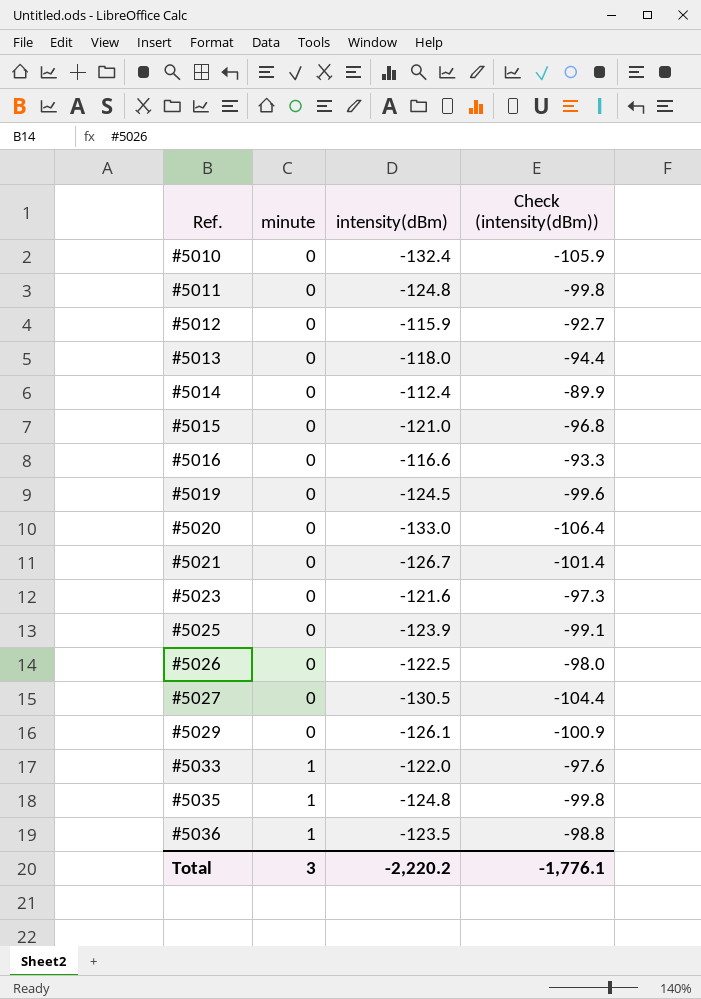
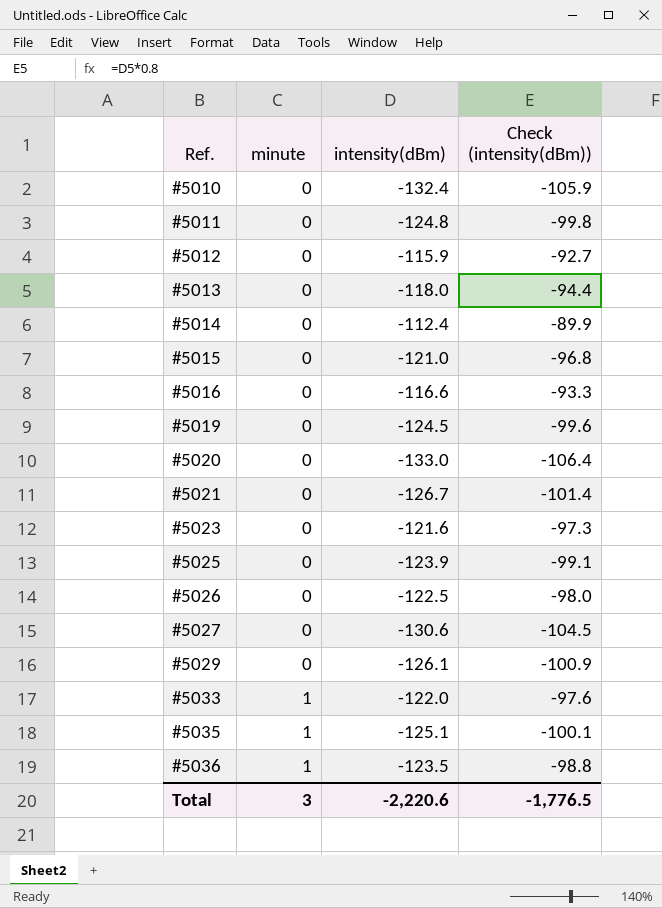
#5027 | intensity(dBm): -130.5 -> -130.6
#5027 | Check (intensity(dBm)): -104.4 -> -104.5
#5035 | intensity(dBm): -124.8 -> -125.1
#5035 | Check (intensity(dBm)): -99.8 -> -100.1
Total | intensity(dBm): -2,220.2 -> -2,220.6
Total | Check (intensity(dBm)): -1,776.1 -> -1,776.5

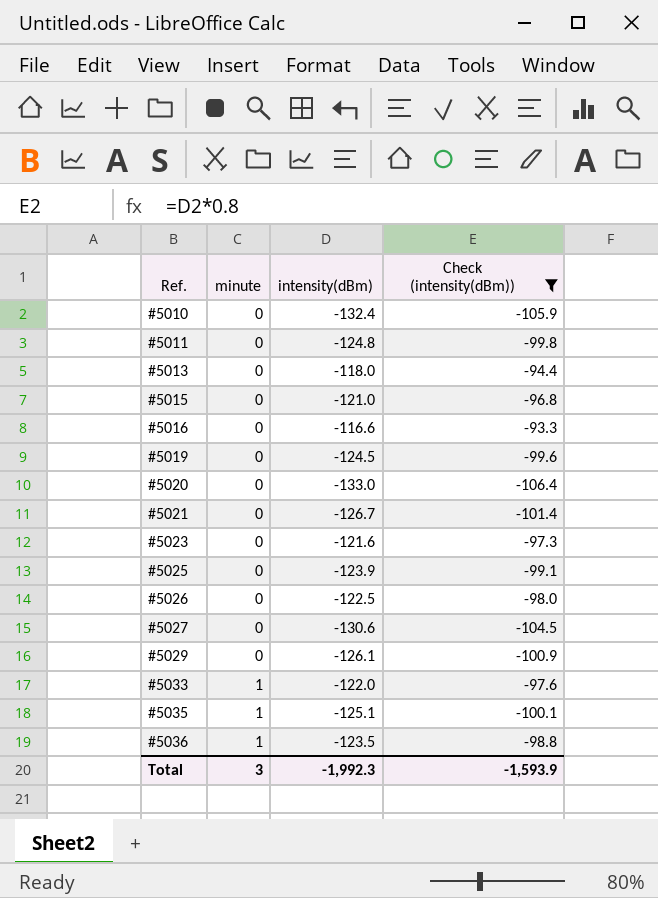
filter: none -> Check (intensity(dBm)) <= -93.3
Total | intensity(dBm): -2,220.6 -> -1,992.3
Total | Check (intensity(dBm)): -1,776.5 -> -1,593.9

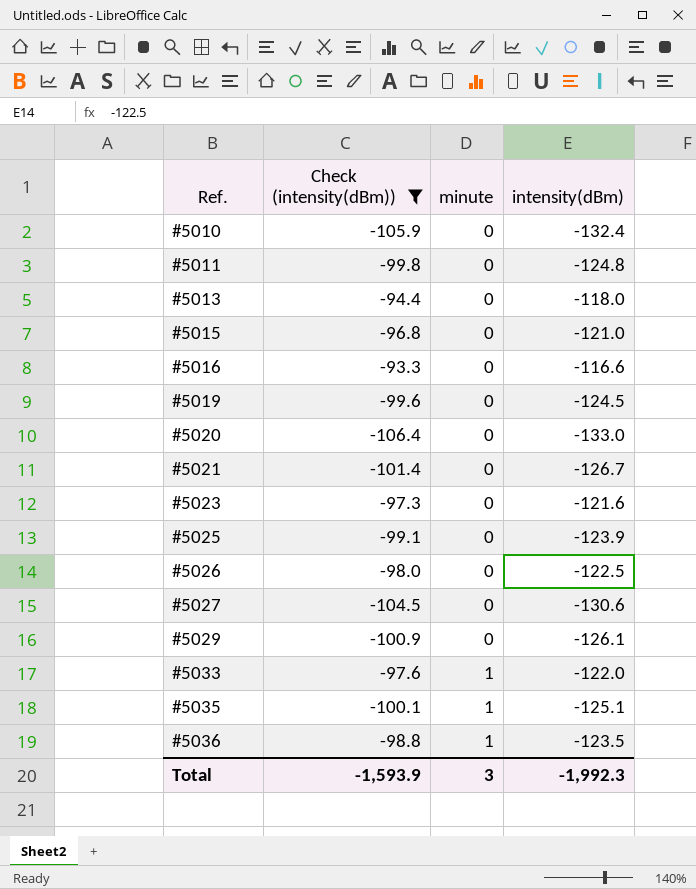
column Check (intensity(dBm)) | position: 4 -> 2

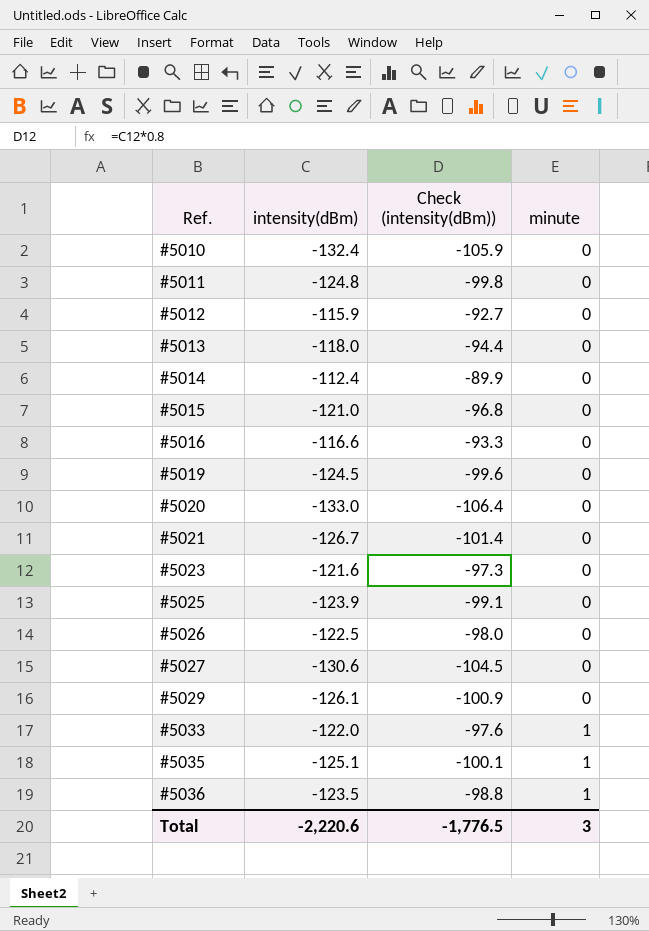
filter: Check (intensity(dBm)) <= -93.3 -> none
column intensity(dBm) | position: 4 -> 2
Total | intensity(dBm): -1,992.3 -> -2,220.6
Total | Check (intensity(dBm)): -1,593.9 -> -1,776.5

